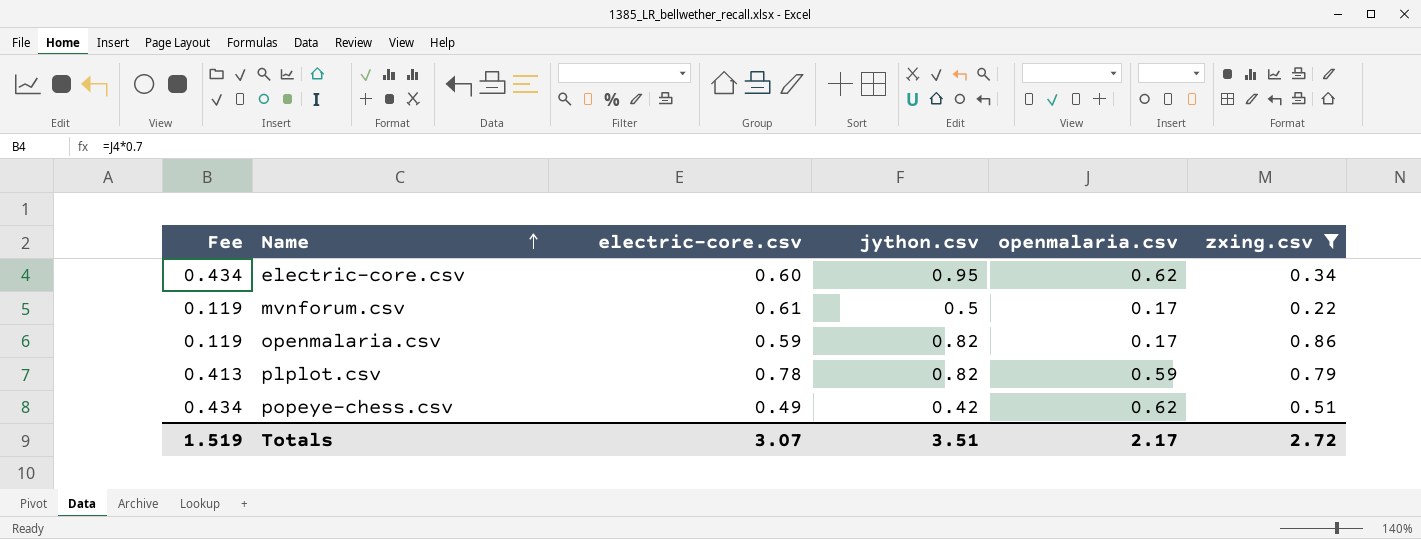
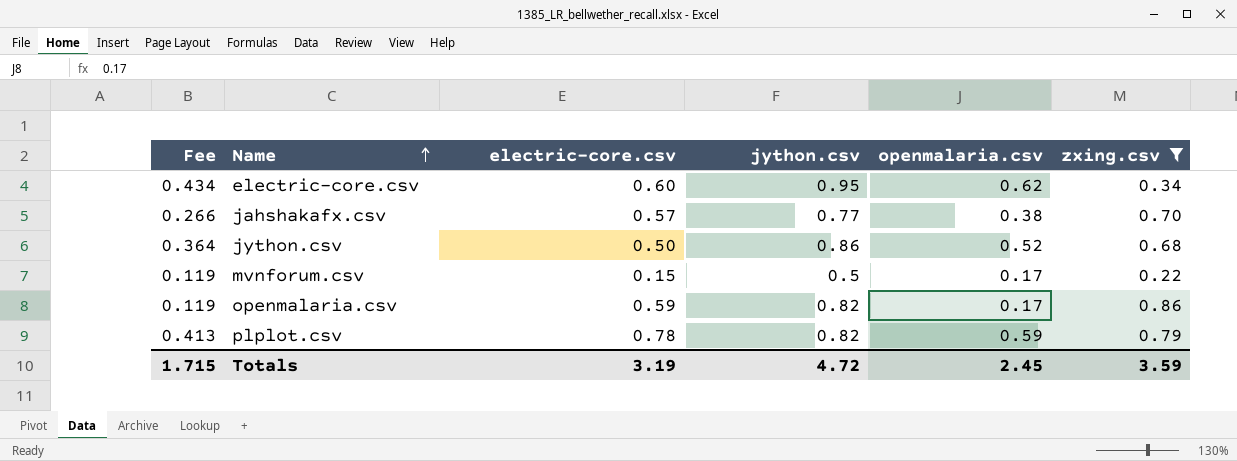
row popeye-chess.csv: 0.434 | 0.49 | 0.42 | 0.62 | 0.51 -> none
row jahshakafx.csv: none -> 0.266 | 0.57 | 0.77 | 0.38 | 0.70
row jython.csv: none -> 0.364 | 0.50 | 0.86 | 0.52 | 0.68
mvnforum.csv | electric-core.csv: 0.61 -> 0.15
Totals | Fee: 1.519 -> 1.715
Totals | electric-core.csv: 3.07 -> 3.19
Totals | jython.csv: 3.51 -> 4.72
Totals | openmalaria.csv: 2.17 -> 2.45
Totals | zxing.csv: 2.72 -> 3.59

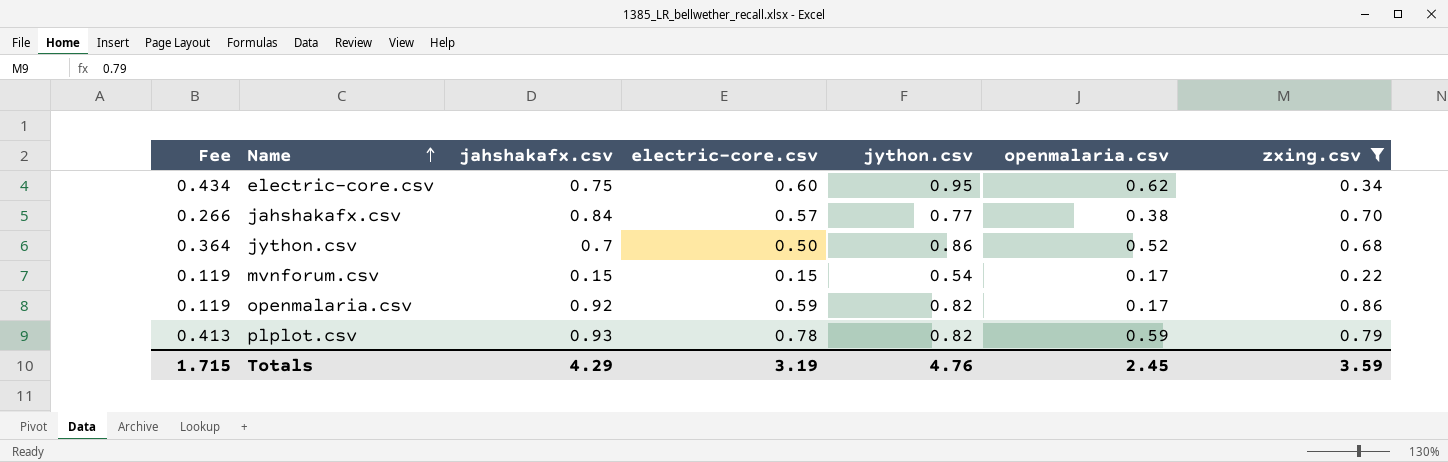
column jahshakafx.csv | position: none -> 3
mvnforum.csv | jython.csv: 0.5 -> 0.54
Totals | jython.csv: 4.72 -> 4.76

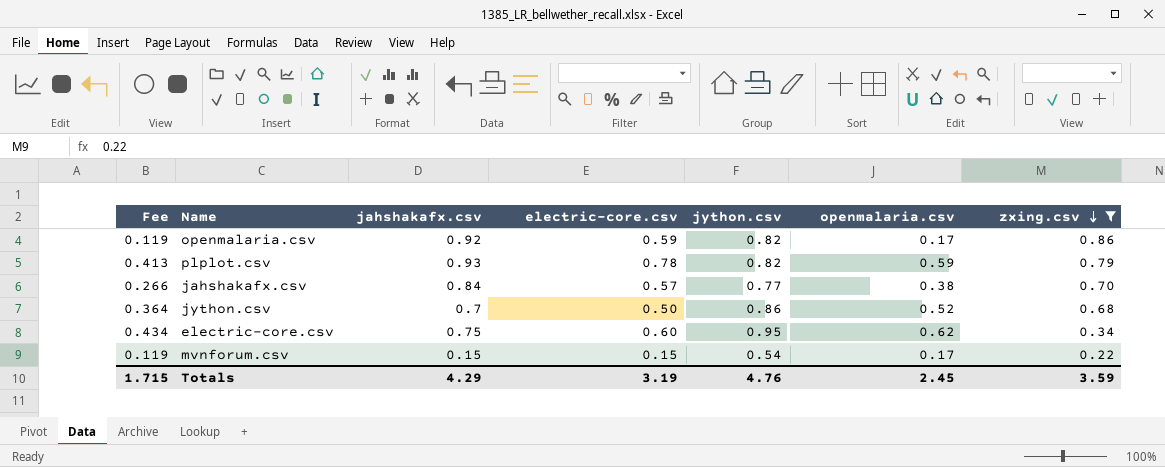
row order: Name ascending -> zxing.csv descending

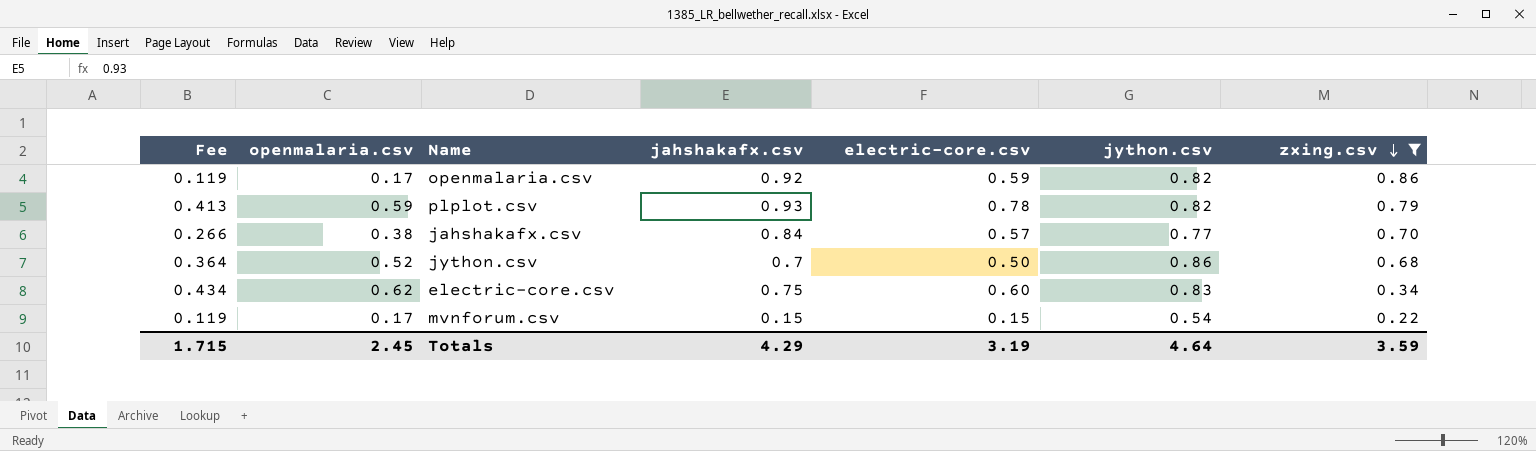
column openmalaria.csv | position: 6 -> 2
electric-core.csv | jython.csv: 0.95 -> 0.83
Totals | jython.csv: 4.76 -> 4.64

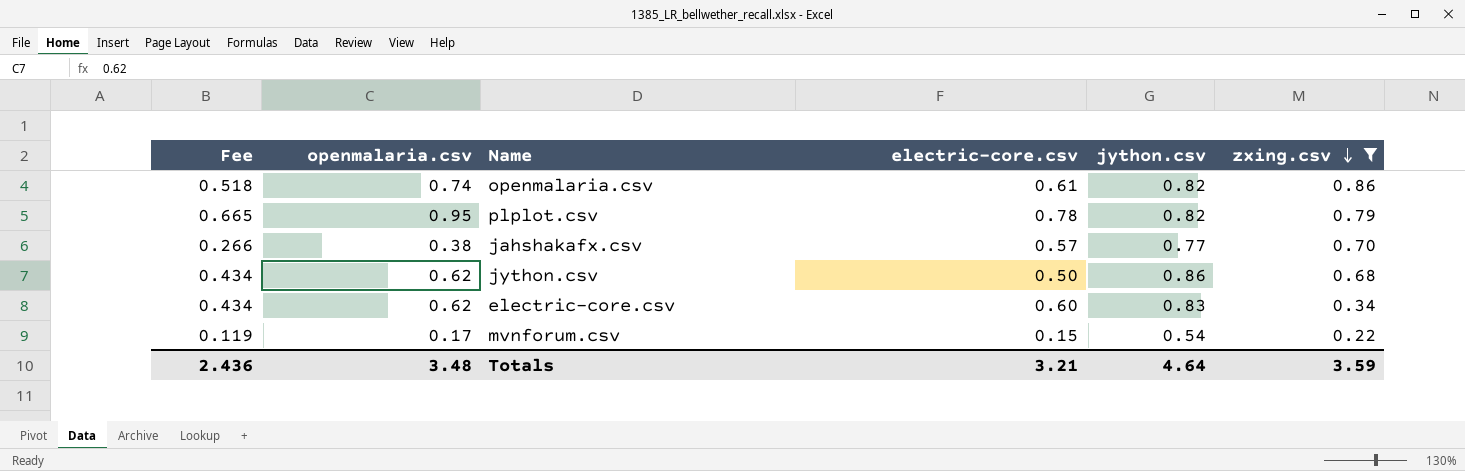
column jahshakafx.csv | position: 4 -> none
openmalaria.csv | Fee: 0.119 -> 0.518
openmalaria.csv | openmalaria.csv: 0.17 -> 0.74
openmalaria.csv | electric-core.csv: 0.59 -> 0.61
plplot.csv | Fee: 0.413 -> 0.665
plplot.csv | openmalaria.csv: 0.59 -> 0.95
jython.csv | Fee: 0.364 -> 0.434
jython.csv | openmalaria.csv: 0.52 -> 0.62
Totals | Fee: 1.715 -> 2.436
Totals | openmalaria.csv: 2.45 -> 3.48
Totals | electric-core.csv: 3.19 -> 3.21

